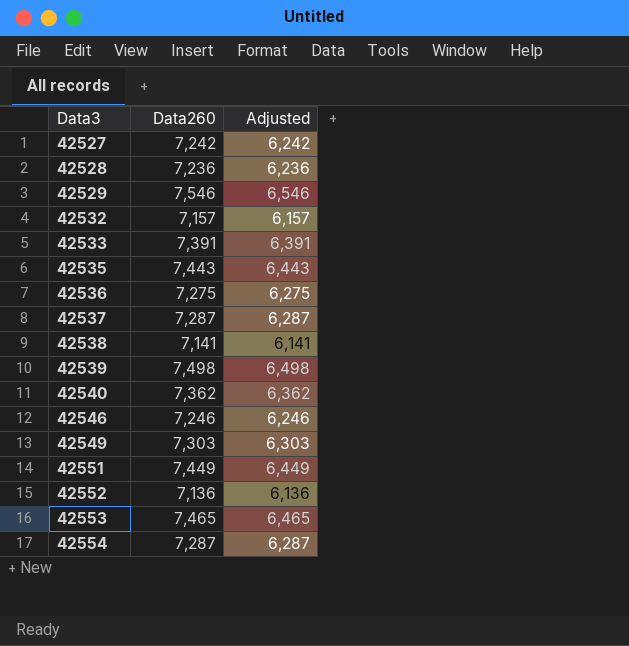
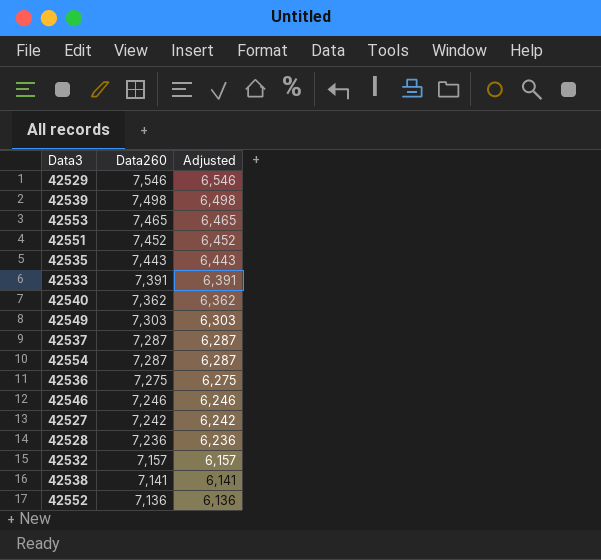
row order: Data3 ascending -> Data260 descending
42551 | Data260: 7,449 -> 7,452
42551 | Adjusted: 6,449 -> 6,452

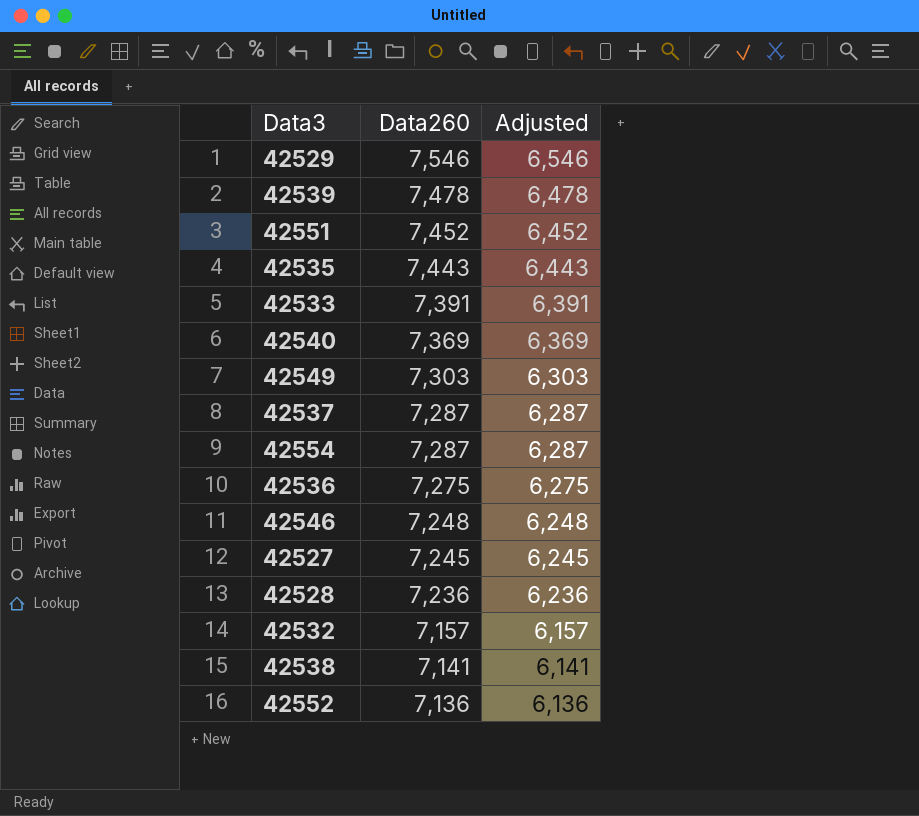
row 42553: 7,465 | 6,465 -> none
42539 | Data260: 7,498 -> 7,478
42539 | Adjusted: 6,498 -> 6,478
42540 | Data260: 7,362 -> 7,369
42540 | Adjusted: 6,362 -> 6,369
42546 | Data260: 7,246 -> 7,248
42546 | Adjusted: 6,246 -> 6,248
42527 | Data260: 7,242 -> 7,245
42527 | Adjusted: 6,242 -> 6,245

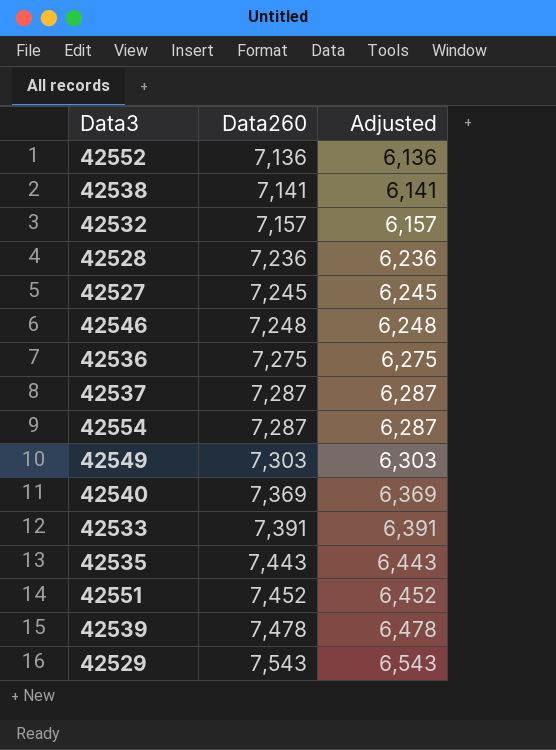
row order: Data260 descending -> Data260 ascending
42529 | Data260: 7,546 -> 7,543
42529 | Adjusted: 6,546 -> 6,543

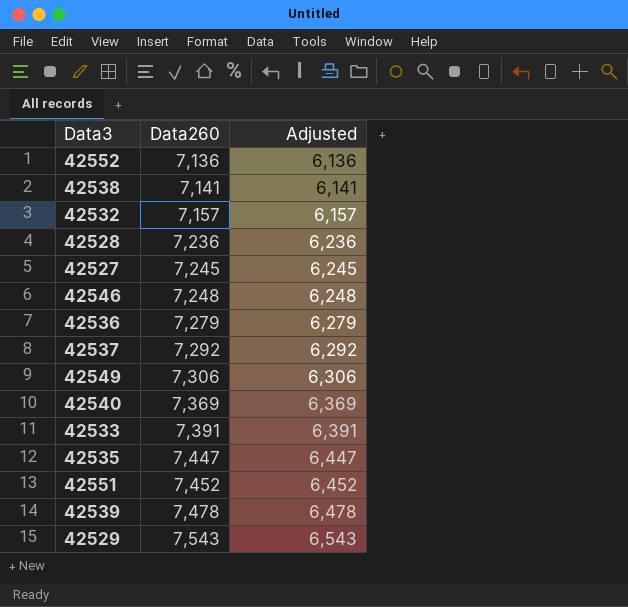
row 42554: 7,287 | 6,287 -> none
42536 | Data260: 7,275 -> 7,279
42536 | Adjusted: 6,275 -> 6,279
42537 | Data260: 7,287 -> 7,292
42537 | Adjusted: 6,287 -> 6,292
42549 | Data260: 7,303 -> 7,306
42549 | Adjusted: 6,303 -> 6,306
42535 | Data260: 7,443 -> 7,447
42535 | Adjusted: 6,443 -> 6,447

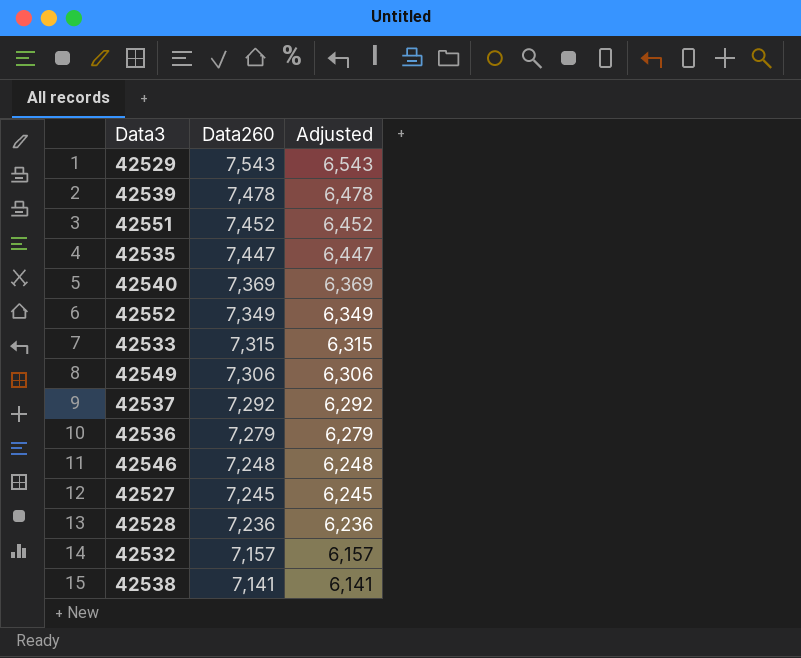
row order: Data260 ascending -> Data260 descending
42552 | Data260: 7,136 -> 7,349
42552 | Adjusted: 6,136 -> 6,349
42533 | Data260: 7,391 -> 7,315
42533 | Adjusted: 6,391 -> 6,315

